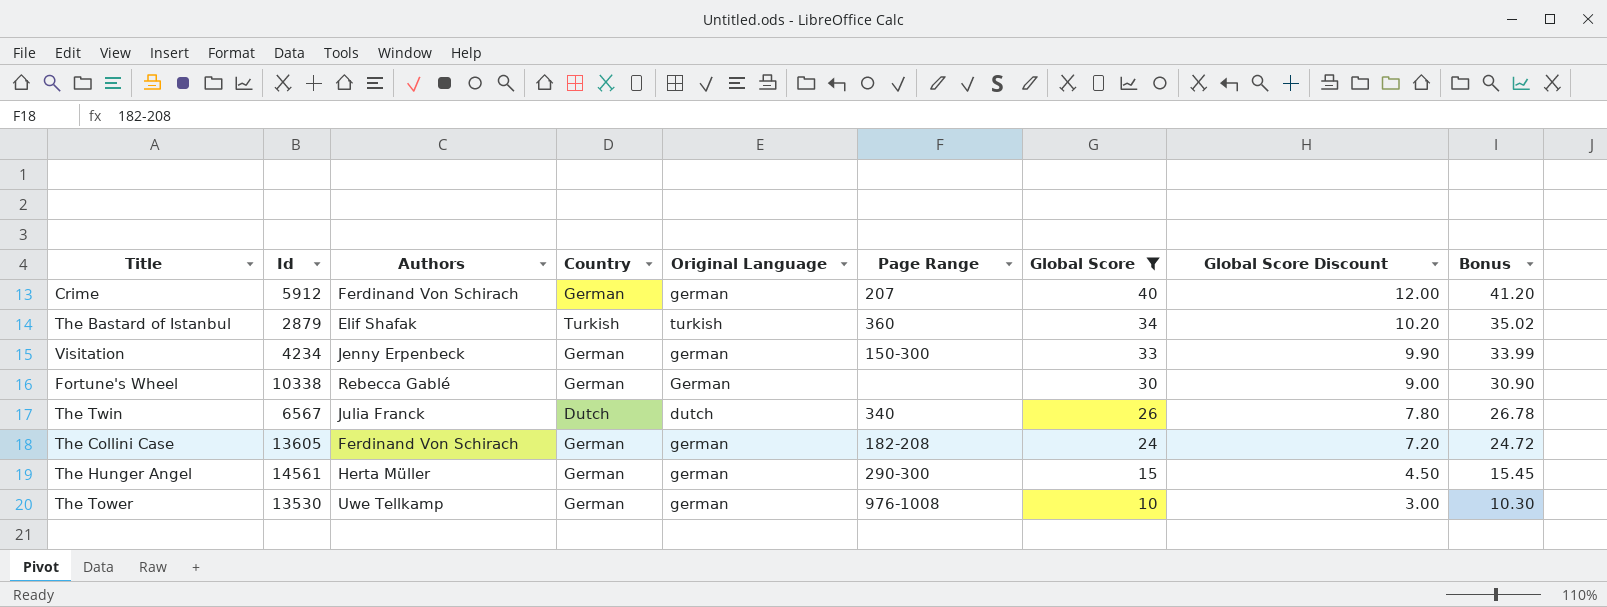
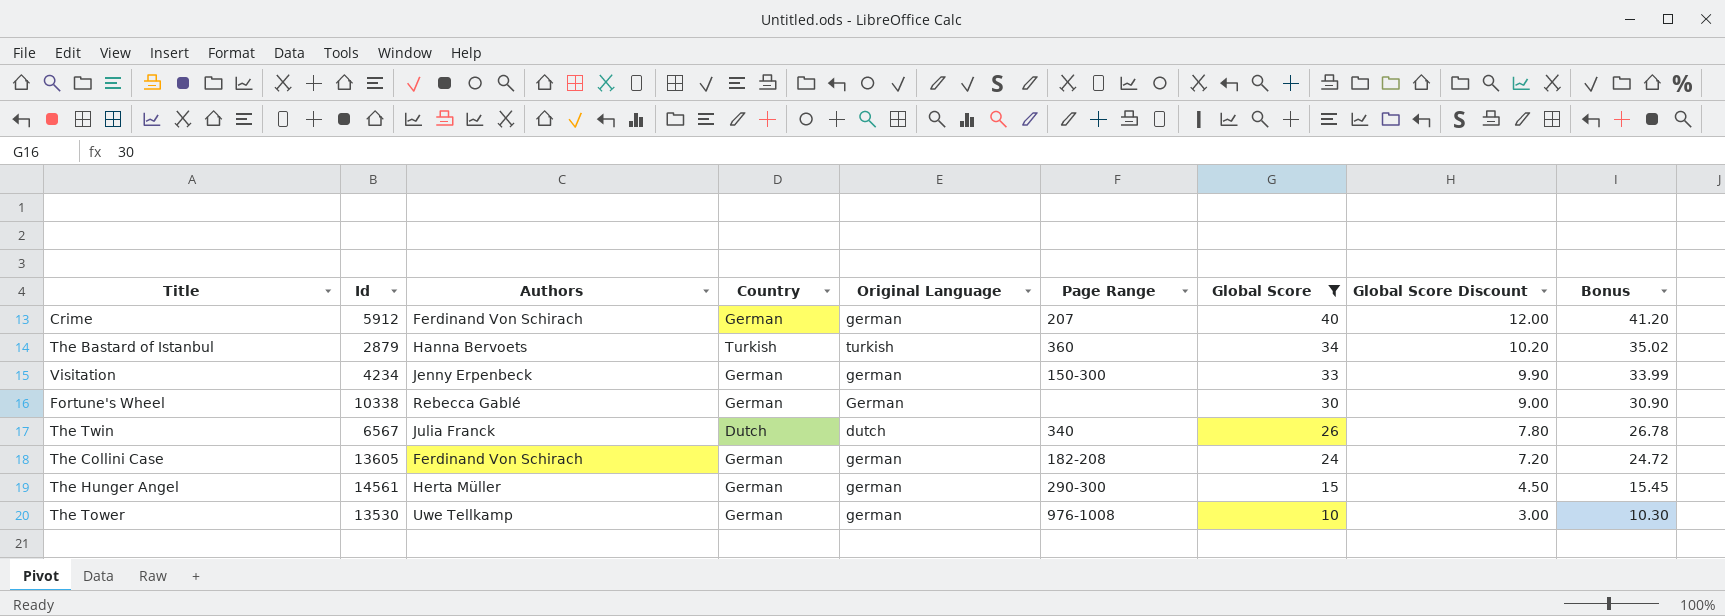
The Bastard of Istanbul | Authors: Elif Shafak -> Hanna Bervoets

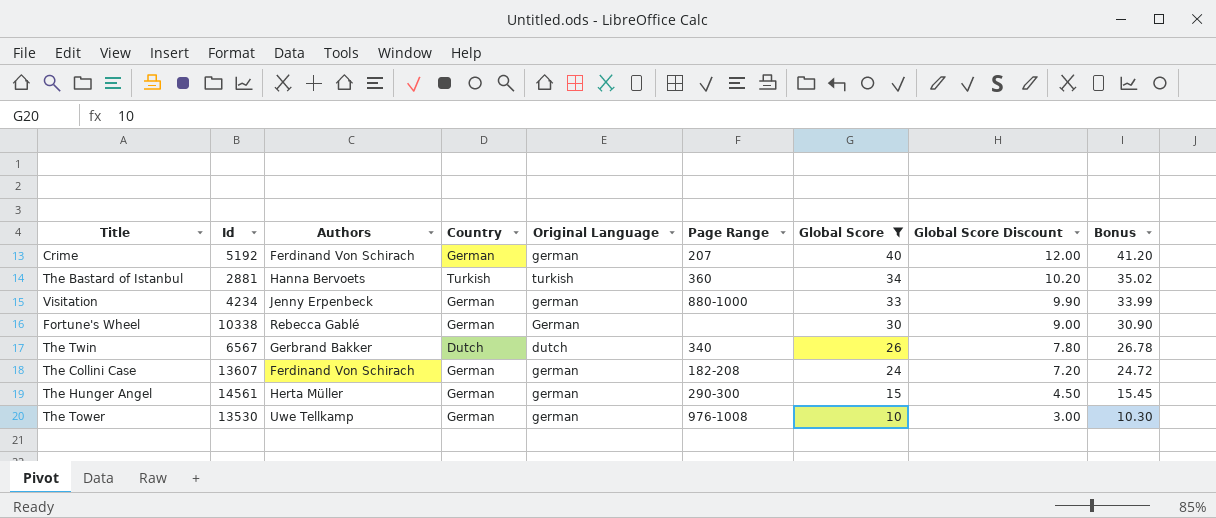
Crime | Id: 5912 -> 5192
The Bastard of Istanbul | Id: 2879 -> 2881
Visitation | Page Range: 150-300 -> 880-1000
The Twin | Authors: Julia Franck -> Gerbrand Bakker
The Collini Case | Id: 13605 -> 13607

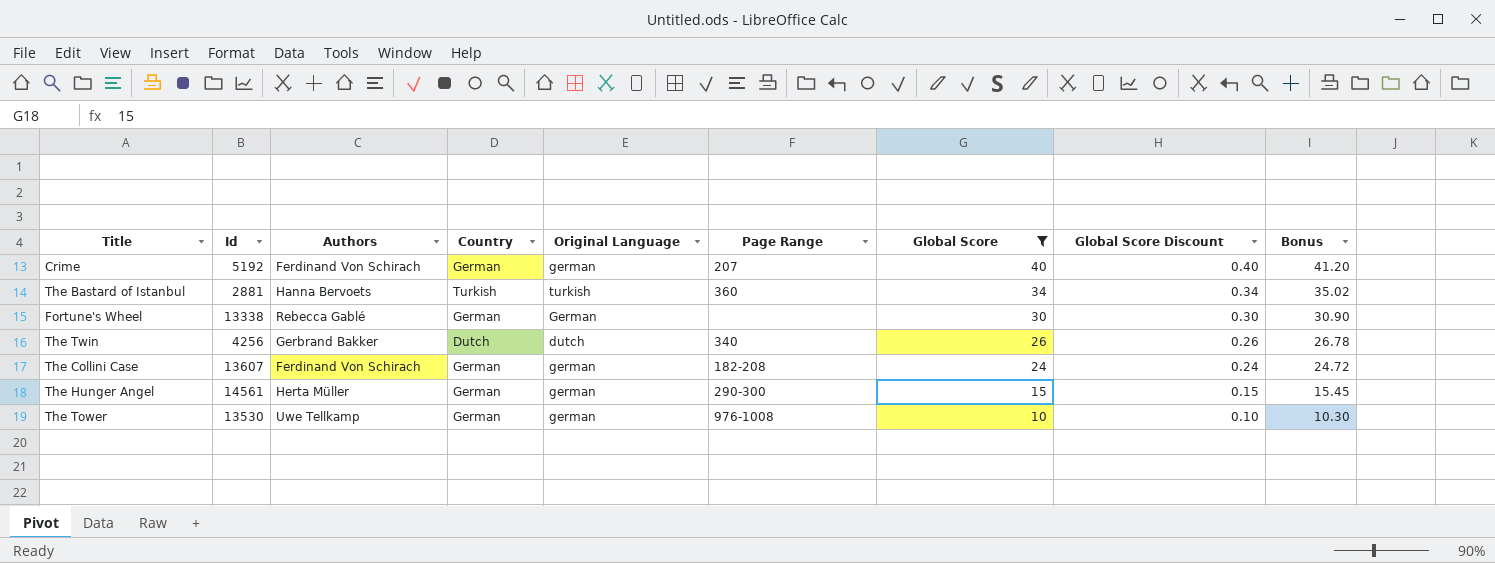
column Global Score Discount | formula: [Global Score] * 0.3 -> [Global Score] * 0.01
row Visitation: 4234 | Jenny Erpenbeck | German | german | 880-1000 | 33 | 9.90 | 33.99 -> none
Fortune's Wheel | Id: 10338 -> 13338
The Twin | Id: 6567 -> 4256

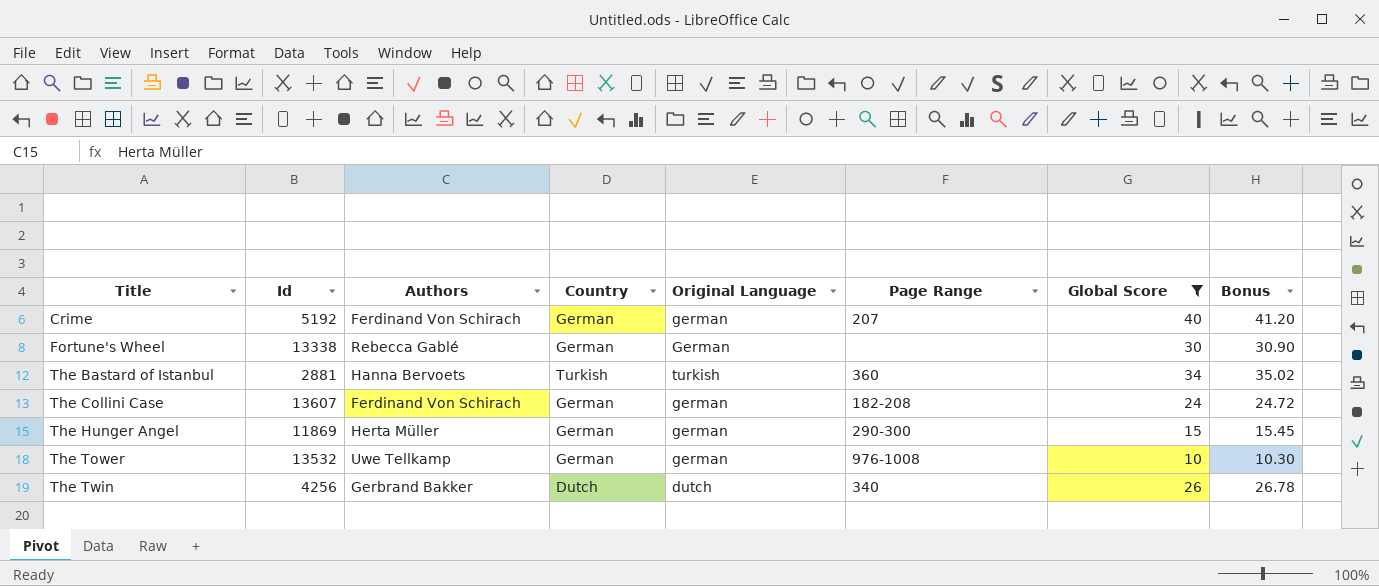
row order: Global Score descending -> Title ascending
column Global Score Discount | formula: [Global Score] * 0.01 -> none
The Hunger Angel | Id: 14561 -> 11869
The Tower | Id: 13530 -> 13532

